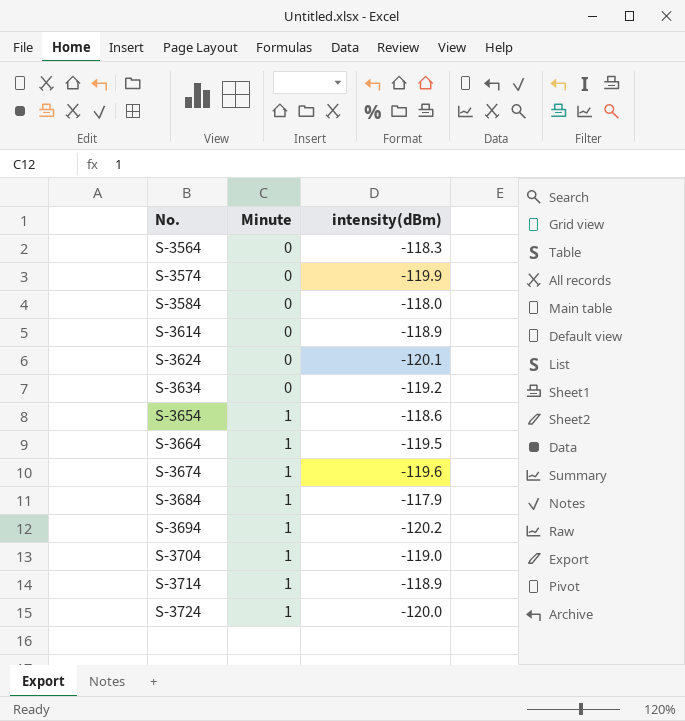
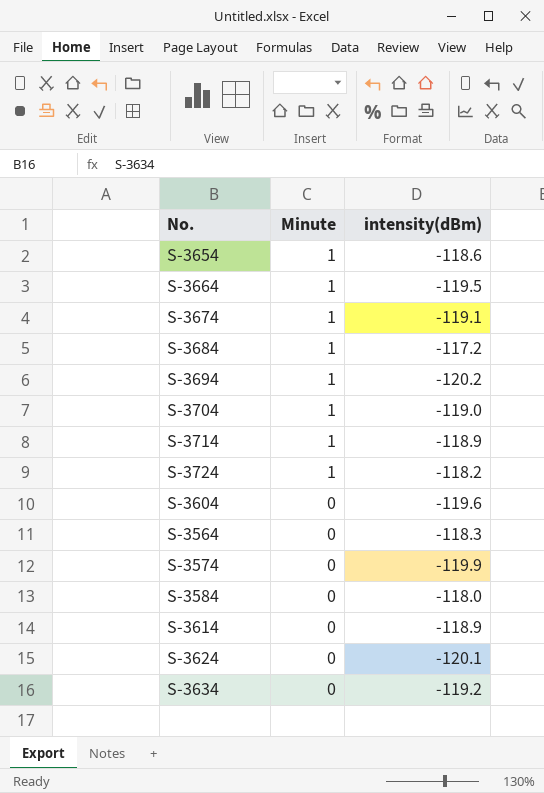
row order: No. ascending -> Minute descending
S-3674 | intensity(dBm): -119.6 -> -119.1
S-3684 | intensity(dBm): -117.9 -> -117.2
S-3724 | intensity(dBm): -120.0 -> -118.2
row S-3604: none -> 0 | -119.6

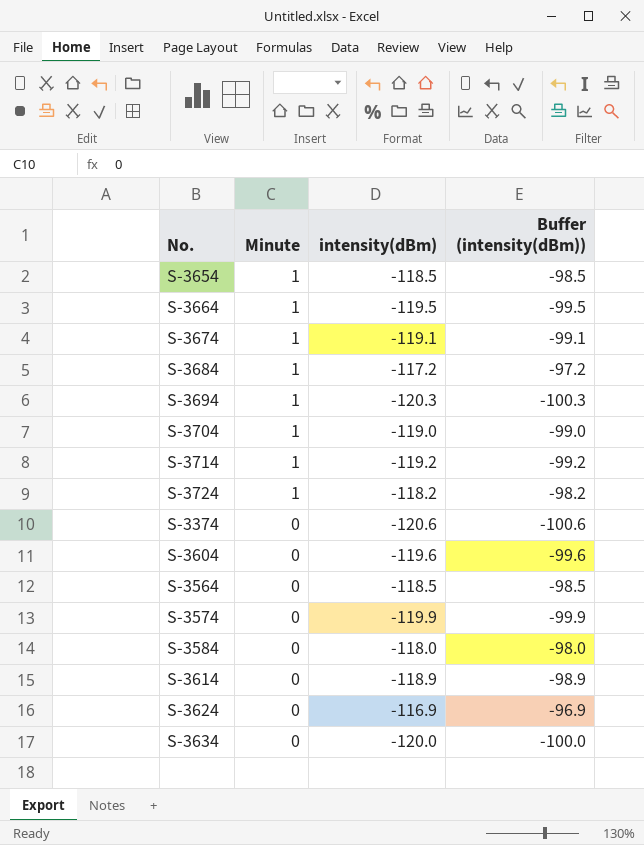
column Buffer (intensity(dBm)) | formula: none -> [intensity(dBm)] + 20
S-3654 | intensity(dBm): -118.6 -> -118.5
S-3694 | intensity(dBm): -120.2 -> -120.3
S-3714 | intensity(dBm): -118.9 -> -119.2
row S-3374: none -> 0 | -120.6 | -100.6
S-3564 | intensity(dBm): -118.3 -> -118.5
S-3624 | intensity(dBm): -120.1 -> -116.9
S-3634 | intensity(dBm): -119.2 -> -120.0

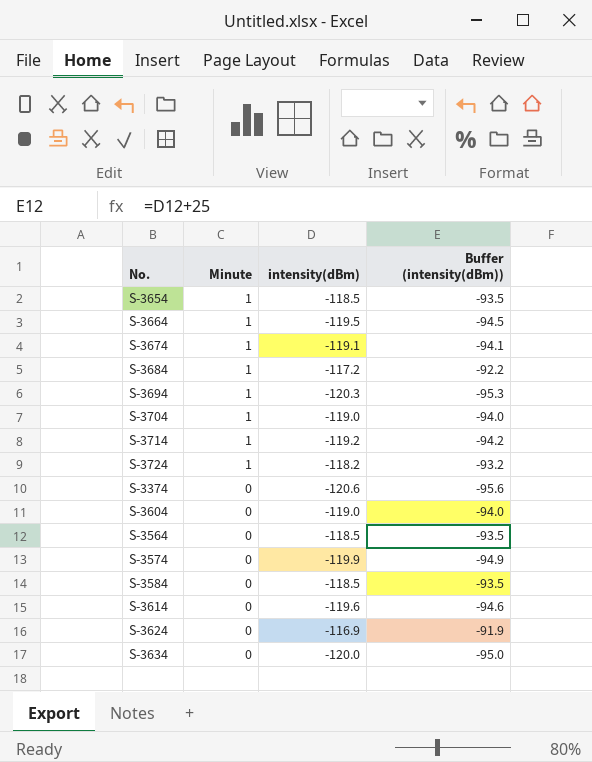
column Buffer (intensity(dBm)) | formula: [intensity(dBm)] + 20 -> [intensity(dBm)] + 25
S-3604 | intensity(dBm): -119.6 -> -119.0
S-3584 | intensity(dBm): -118.0 -> -118.5
S-3614 | intensity(dBm): -118.9 -> -119.6

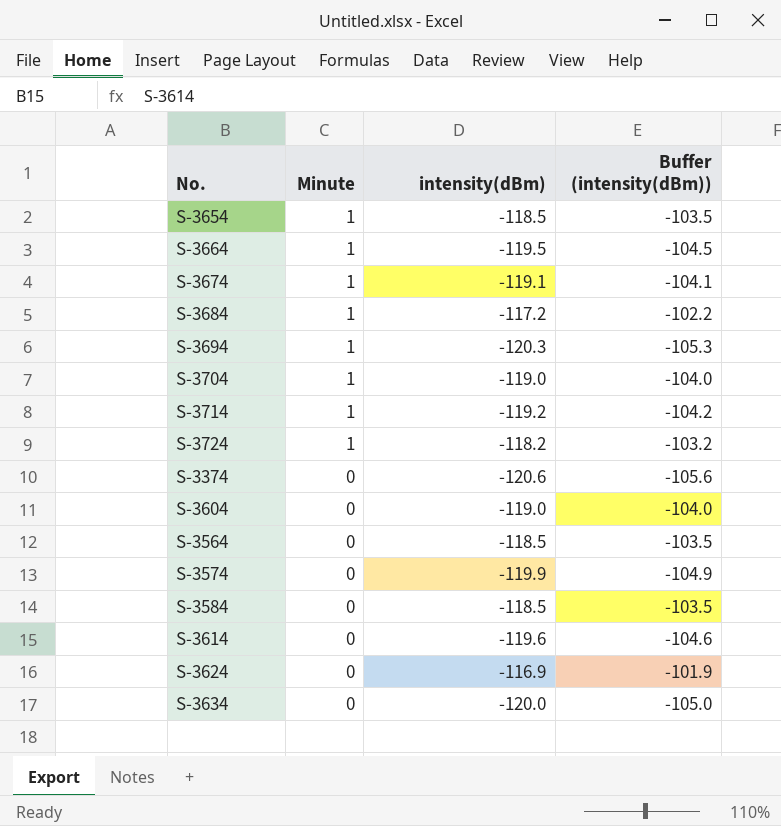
column Buffer (intensity(dBm)) | formula: [intensity(dBm)] + 25 -> [intensity(dBm)] + 15

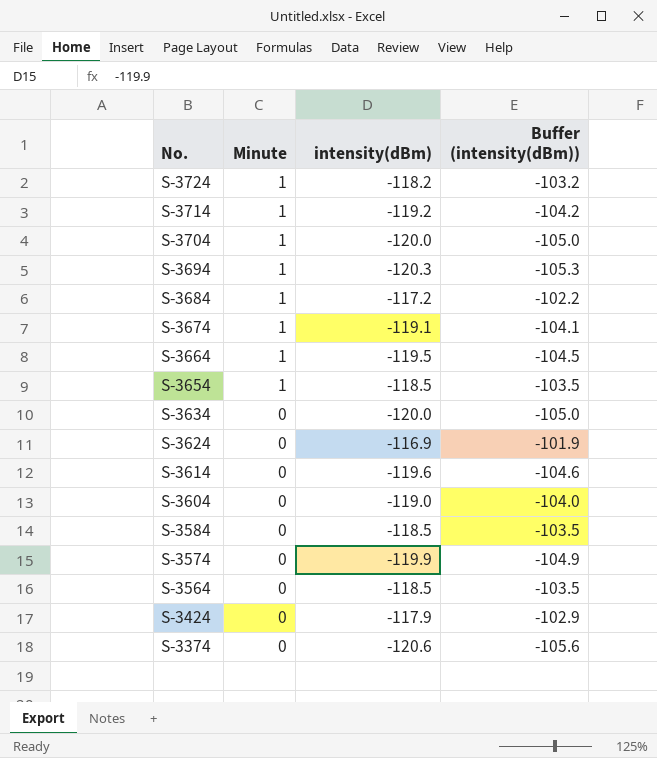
row order: Minute descending -> No. descending
S-3704 | intensity(dBm): -119.0 -> -120.0
S-3704 | Buffer (intensity(dBm)): -104.0 -> -105.0
row S-3424: none -> 0 | -117.9 | -102.9

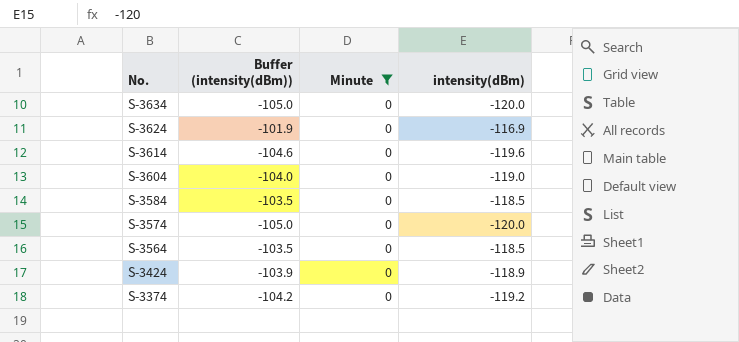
filter: none -> Minute = 0
column Buffer (intensity(dBm)) | position: 4 -> 2
S-3574 | Buffer (intensity(dBm)): -104.9 -> -105.0
S-3574 | intensity(dBm): -119.9 -> -120.0
S-3424 | Buffer (intensity(dBm)): -102.9 -> -103.9
S-3424 | intensity(dBm): -117.9 -> -118.9
S-3374 | Buffer (intensity(dBm)): -105.6 -> -104.2
S-3374 | intensity(dBm): -120.6 -> -119.2

